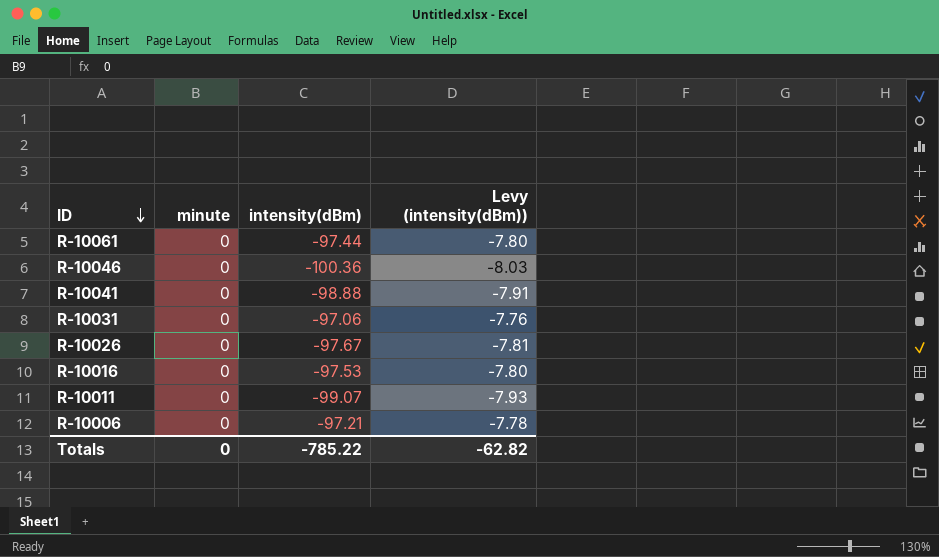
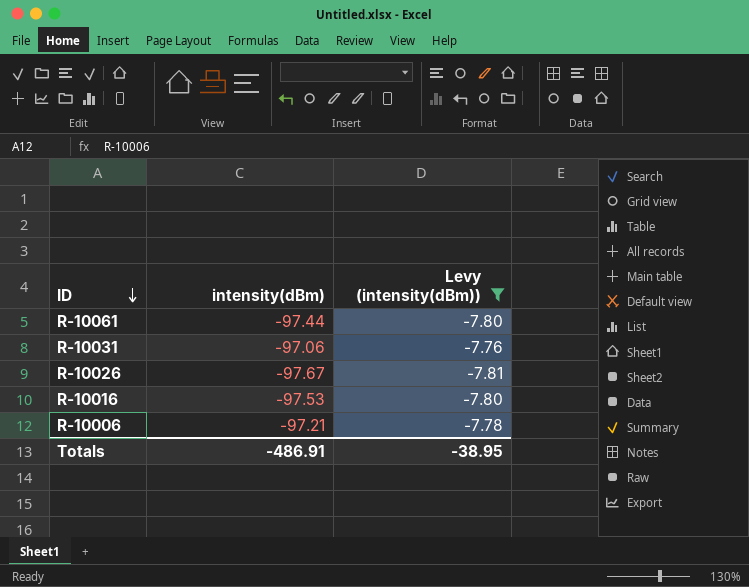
filter: none -> Levy (intensity(dBm)) >= -7.81
column minute | position: 2 -> none
Totals | intensity(dBm): -785.22 -> -486.91
Totals | Levy (intensity(dBm)): -62.82 -> -38.95

